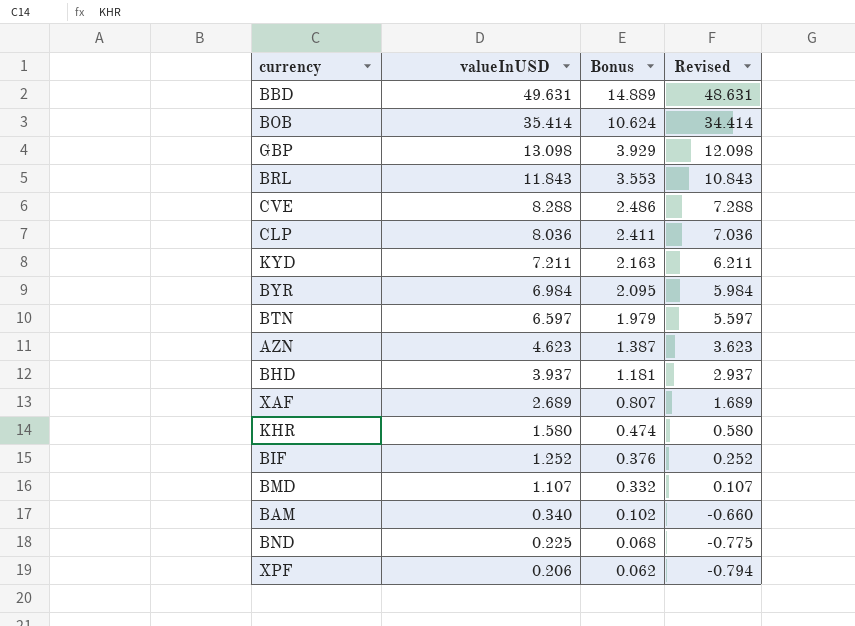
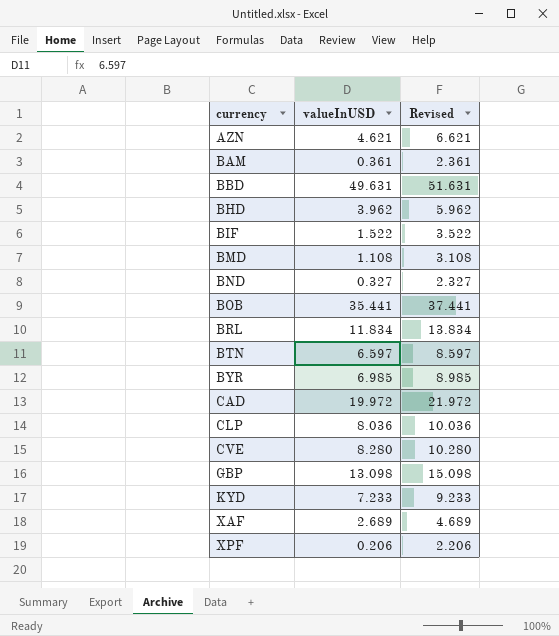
row order: valueInUSD descending -> currency ascending
column Bonus | formula: [valueInUSD] * 0.3 -> none
column Revised | formula: [valueInUSD] - 1 -> [valueInUSD] + 2
row KHR: 1.580 | 0.474 | 0.580 -> none
AZN | valueInUSD: 4.623 -> 4.621
BAM | valueInUSD: 0.340 -> 0.361
BHD | valueInUSD: 3.937 -> 3.962
BIF | valueInUSD: 1.252 -> 1.522
BMD | valueInUSD: 1.107 -> 1.108
BND | valueInUSD: 0.225 -> 0.327
BOB | valueInUSD: 35.414 -> 35.441
BRL | valueInUSD: 11.843 -> 11.834
BYR | valueInUSD: 6.984 -> 6.985
row CAD: none -> 19.972 | 21.972
CVE | valueInUSD: 8.288 -> 8.280
KYD | valueInUSD: 7.211 -> 7.233

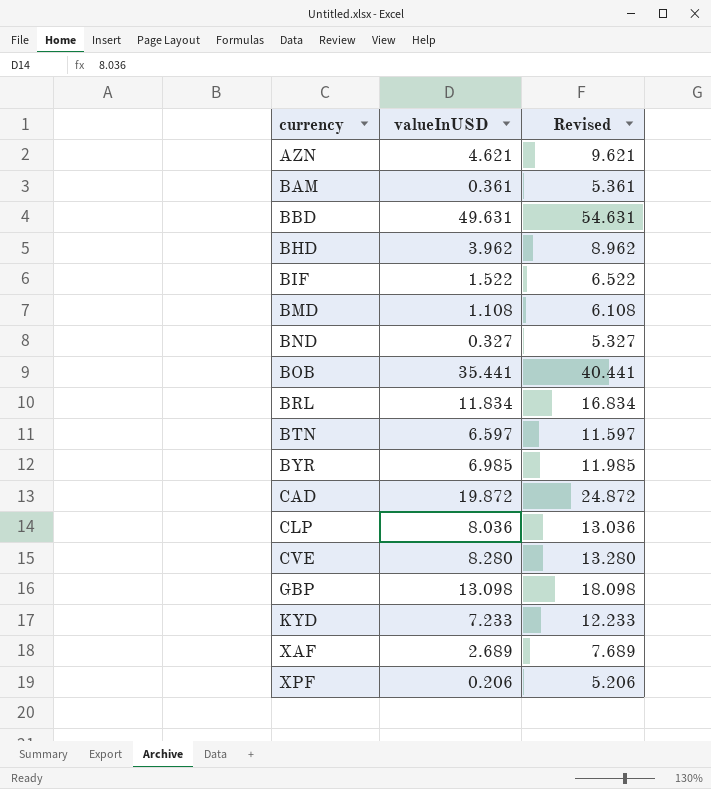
column Revised | formula: [valueInUSD] + 2 -> [valueInUSD] + 5
CAD | valueInUSD: 19.972 -> 19.872

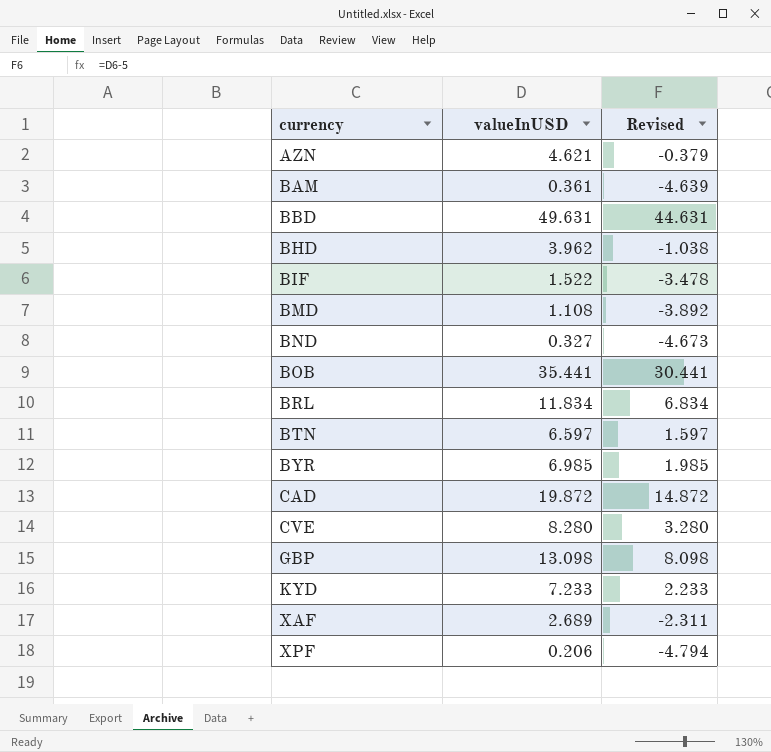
column Revised | formula: [valueInUSD] + 5 -> [valueInUSD] - 5
row CLP: 8.036 | 13.036 -> none

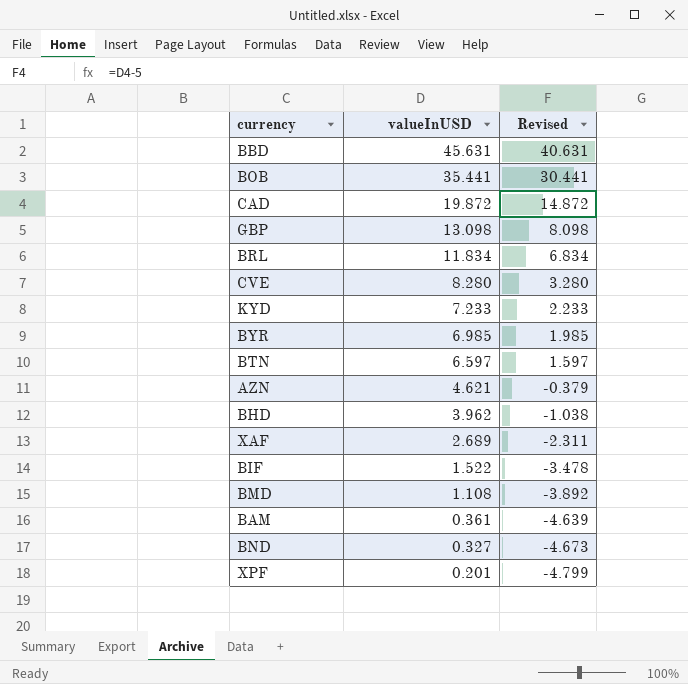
row order: currency ascending -> valueInUSD descending
BBD | valueInUSD: 49.631 -> 45.631
BBD | Revised: 44.631 -> 40.631
XPF | valueInUSD: 0.206 -> 0.201
XPF | Revised: -4.794 -> -4.799

